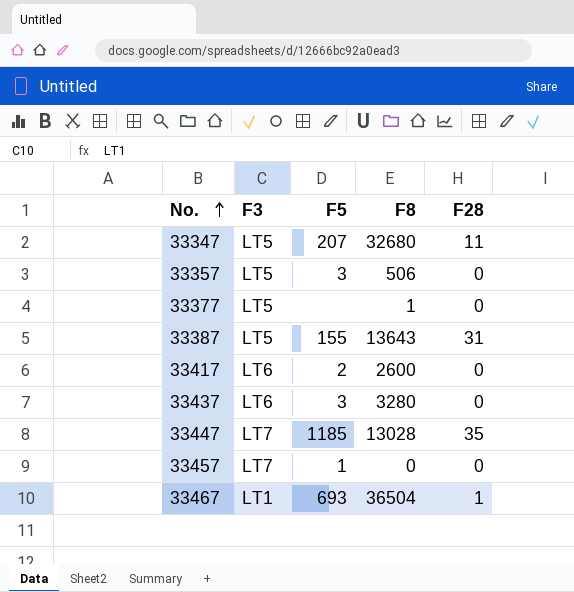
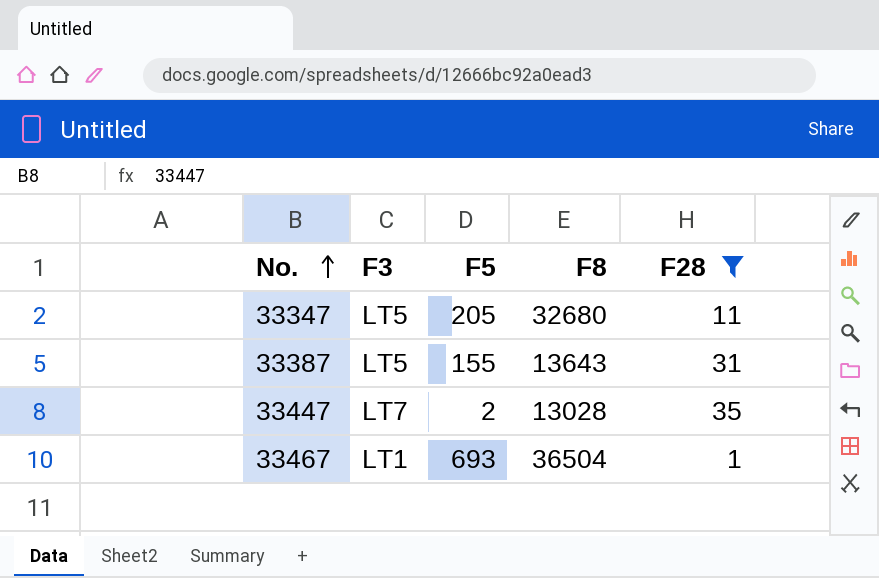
filter: none -> F28 != 0
33347 | F5: 207 -> 205
33447 | F5: 1185 -> 2

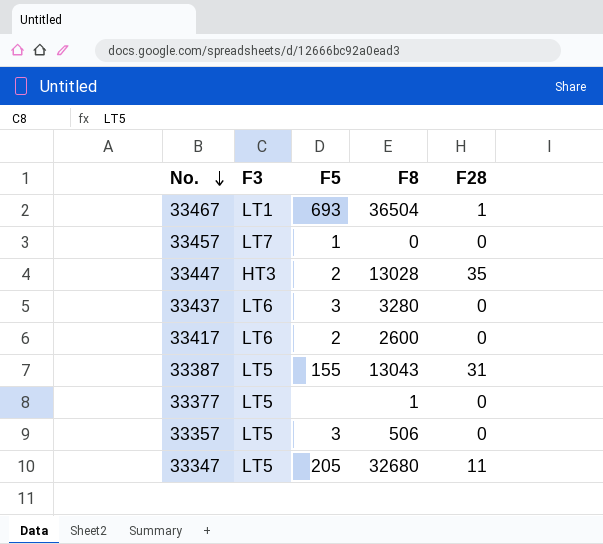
filter: F28 != 0 -> none
row order: No. ascending -> No. descending
33447 | F3: LT7 -> HT3
33387 | F8: 13643 -> 13043

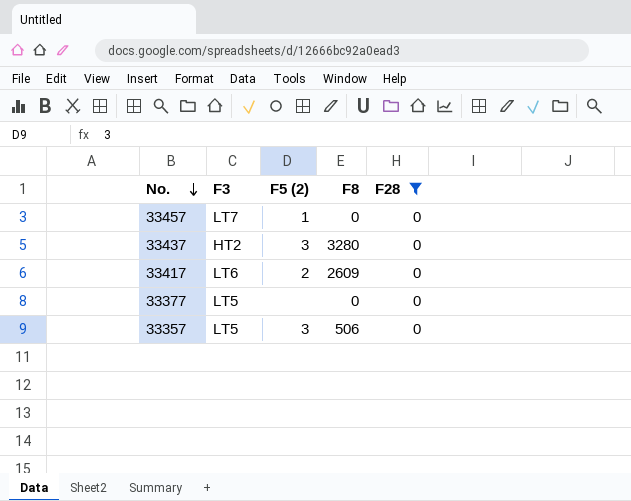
filter: none -> F28 = 0
column name: F5 -> F5 (2)
33437 | F3: LT6 -> HT2
33417 | F8: 2600 -> 2609
33377 | F8: 1 -> 0

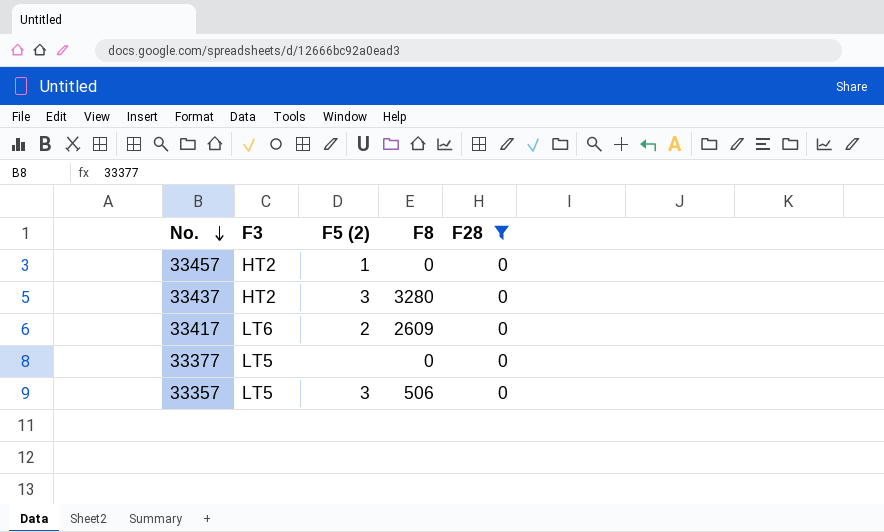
33457 | F3: LT7 -> HT2

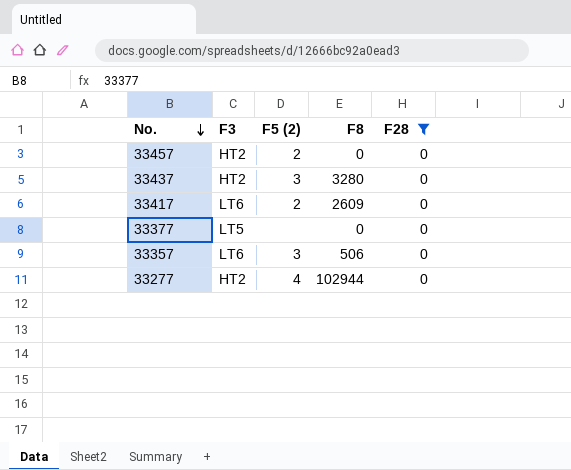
33457 | F5 (2): 1 -> 2
33357 | F3: LT5 -> LT6
row 33277: none -> HT2 | 4 | 102944 | 0

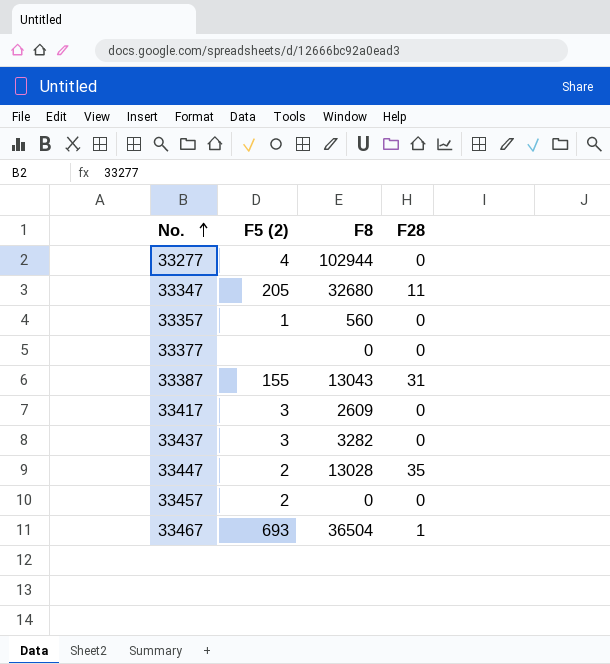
filter: F28 = 0 -> none
row order: No. descending -> No. ascending
column F3 | position: 2 -> none
33357 | F5 (2): 3 -> 1
33357 | F8: 506 -> 560
33417 | F5 (2): 2 -> 3
33437 | F8: 3280 -> 3282

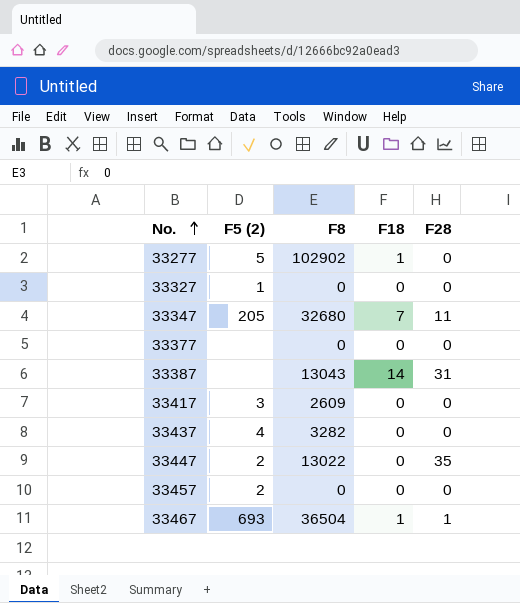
column F18 | position: none -> 4
row 33357: 1 | 560 | 0 -> none
33277 | F5 (2): 4 -> 5
33277 | F8: 102944 -> 102902
row 33327: none -> 1 | 0 | 0 | 0
33387 | F5 (2): 155 -> none
33437 | F5 (2): 3 -> 4
33447 | F8: 13028 -> 13022

